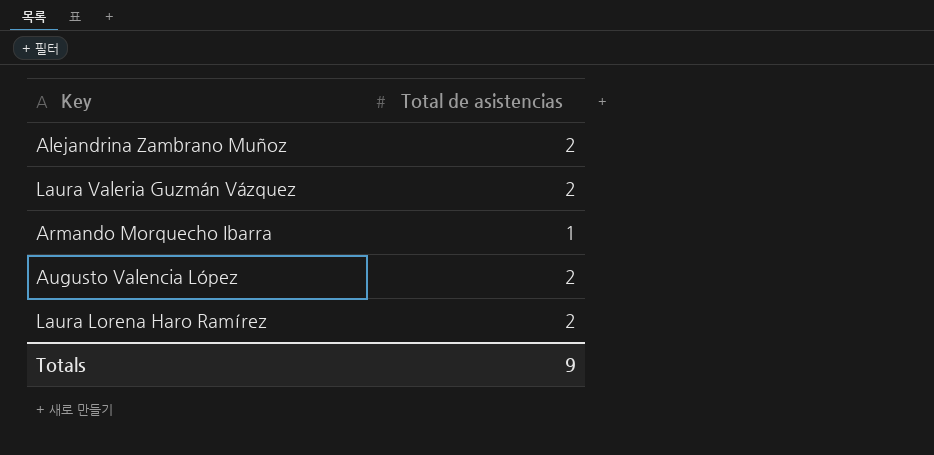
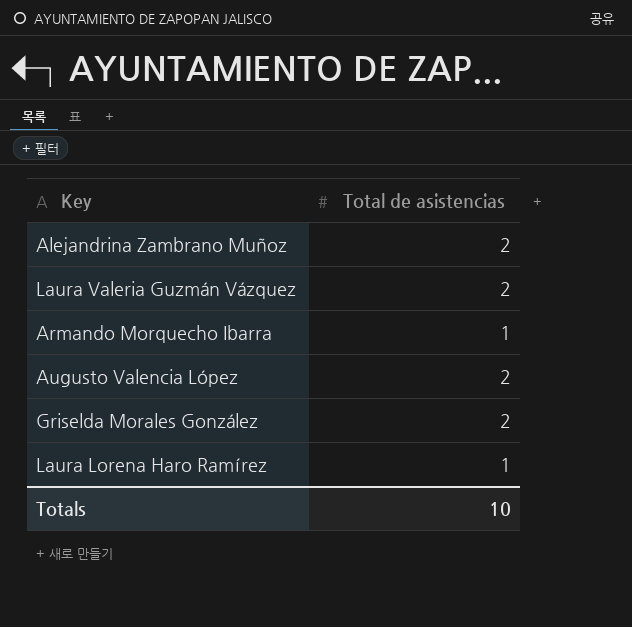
row Griselda Morales González: none -> 2
Laura Lorena Haro Ramírez | Total de asistencias: 2 -> 1
Totals | Total de asistencias: 9 -> 10

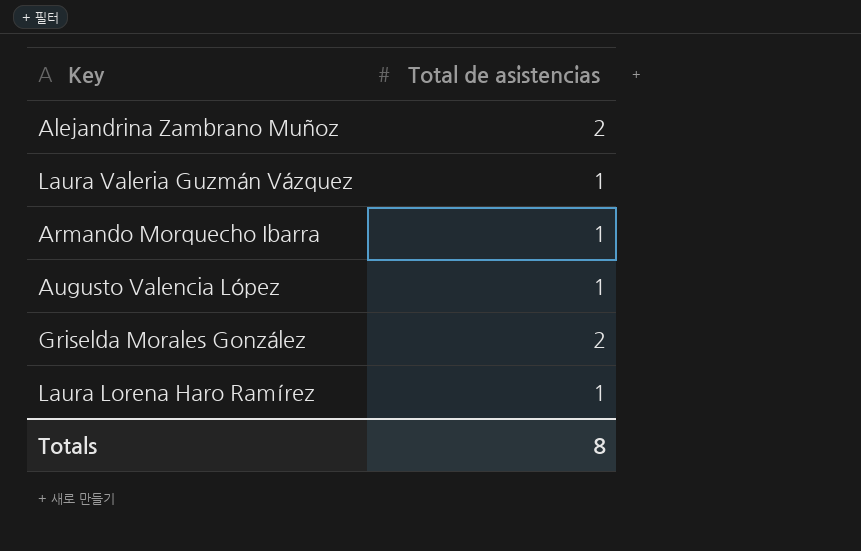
Laura Valeria Guzmán Vázquez | Total de asistencias: 2 -> 1
Augusto Valencia López | Total de asistencias: 2 -> 1
Totals | Total de asistencias: 10 -> 8

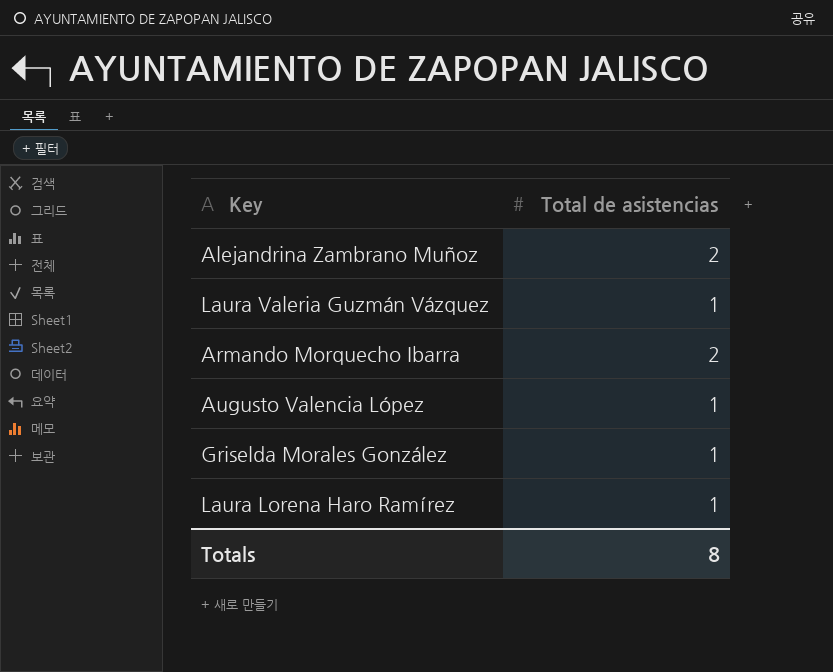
Armando Morquecho Ibarra | Total de asistencias: 1 -> 2
Griselda Morales González | Total de asistencias: 2 -> 1

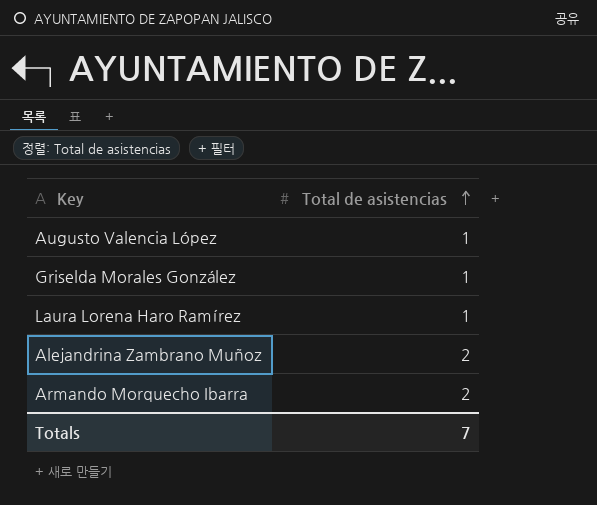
row order: none -> Total de asistencias ascending
row Laura Valeria Guzmán Vázquez: 1 -> none
Totals | Total de asistencias: 8 -> 7

